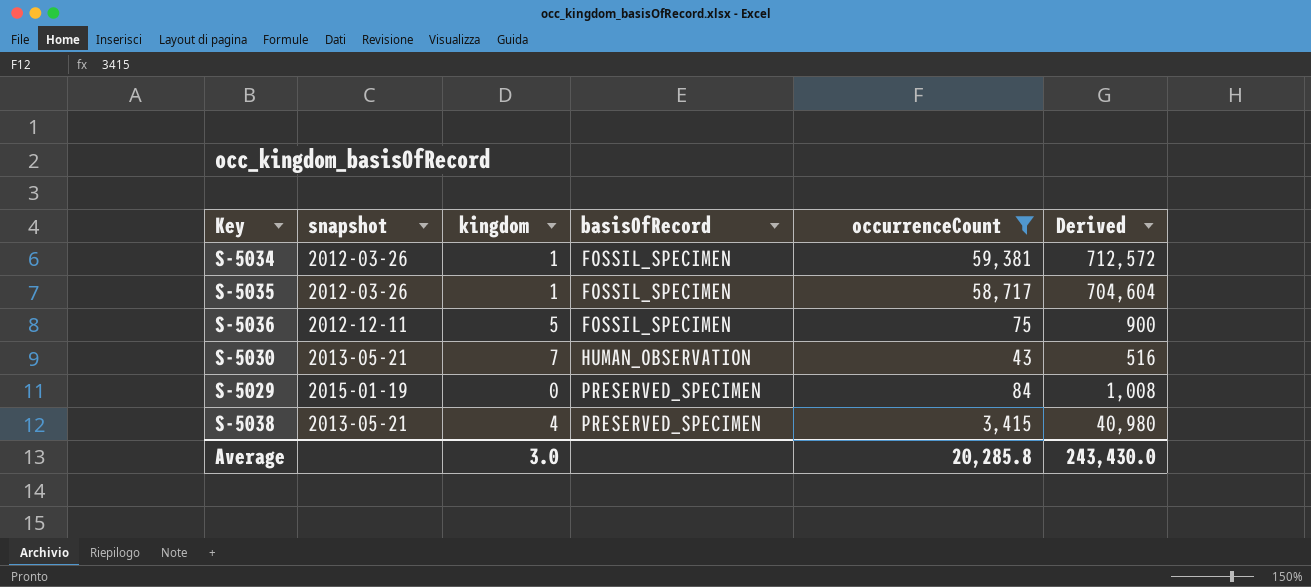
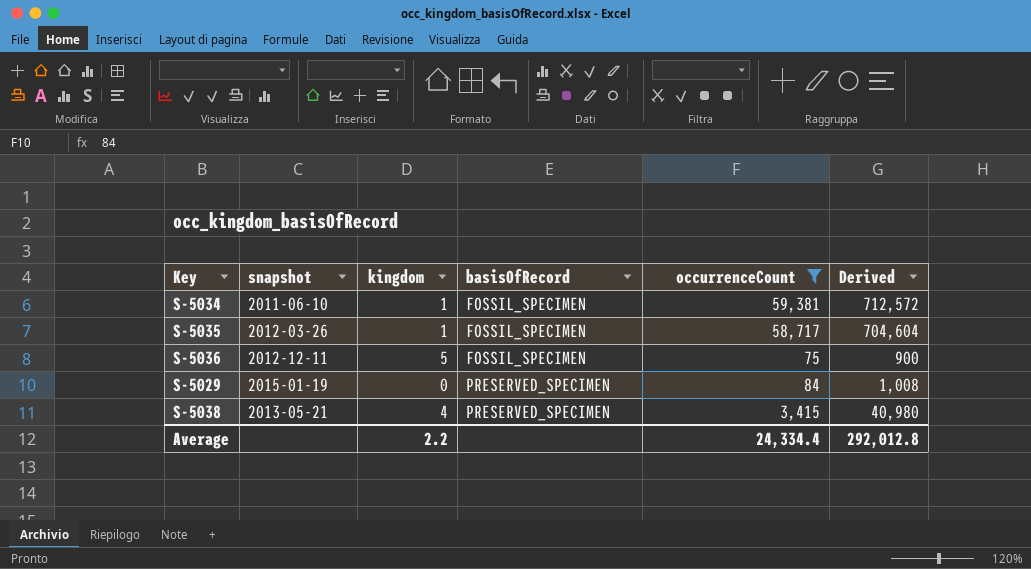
row S-5030: 2013-05-21 | 7 | HUMAN_OBSERVATION | 43 | 516 -> none
S-5034 | snapshot: 2012-03-26 -> 2011-06-10
Average | kingdom: 3.0 -> 2.2
Average | occurrenceCount: 20,285.8 -> 24,334.4
Average | Derived: 243,430.0 -> 292,012.8

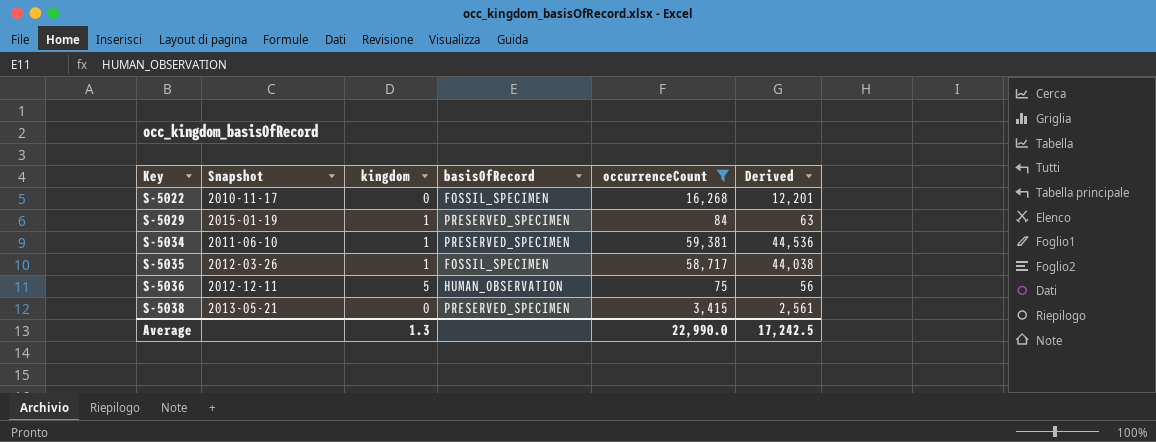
row order: basisOfRecord ascending -> Key ascending
column name: snapshot -> Snapshot
column Derived | formula: [occurrenceCount] * 12 -> [occurrenceCount] * 0.75
row S-5022: none -> 2010-11-17 | 0 | FOSSIL_SPECIMEN | 16,268 | 12,201
S-5029 | kingdom: 0 -> 1
S-5034 | basisOfRecord: FOSSIL_SPECIMEN -> PRESERVED_SPECIMEN
S-5036 | basisOfRecord: FOSSIL_SPECIMEN -> HUMAN_OBSERVATION
S-5038 | kingdom: 4 -> 0
Average | kingdom: 2.2 -> 1.3
Average | occurrenceCount: 24,334.4 -> 22,990.0
Average | Derived: 292,012.8 -> 17,242.5

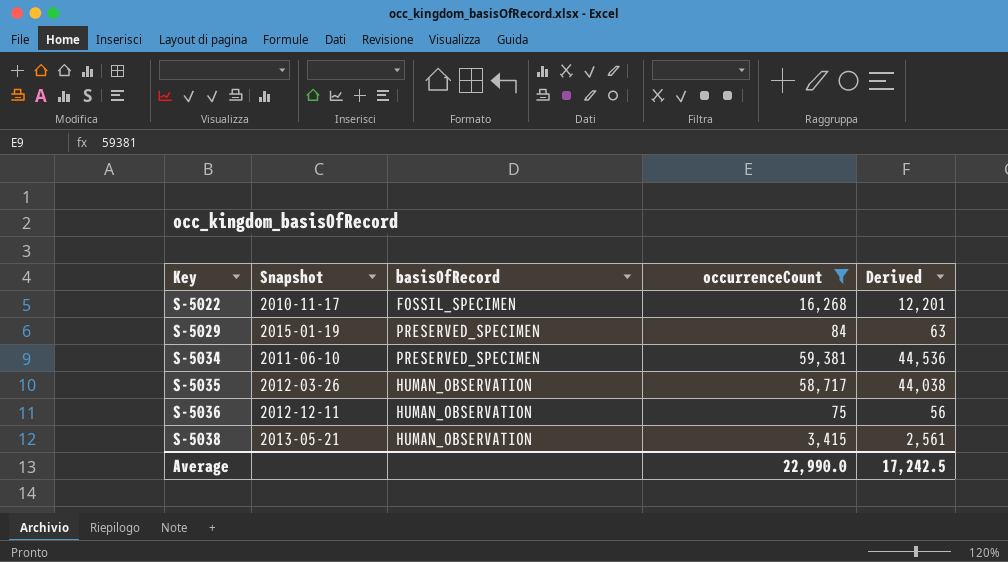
column kingdom | position: 3 -> none
S-5035 | basisOfRecord: FOSSIL_SPECIMEN -> HUMAN_OBSERVATION
S-5038 | basisOfRecord: PRESERVED_SPECIMEN -> HUMAN_OBSERVATION

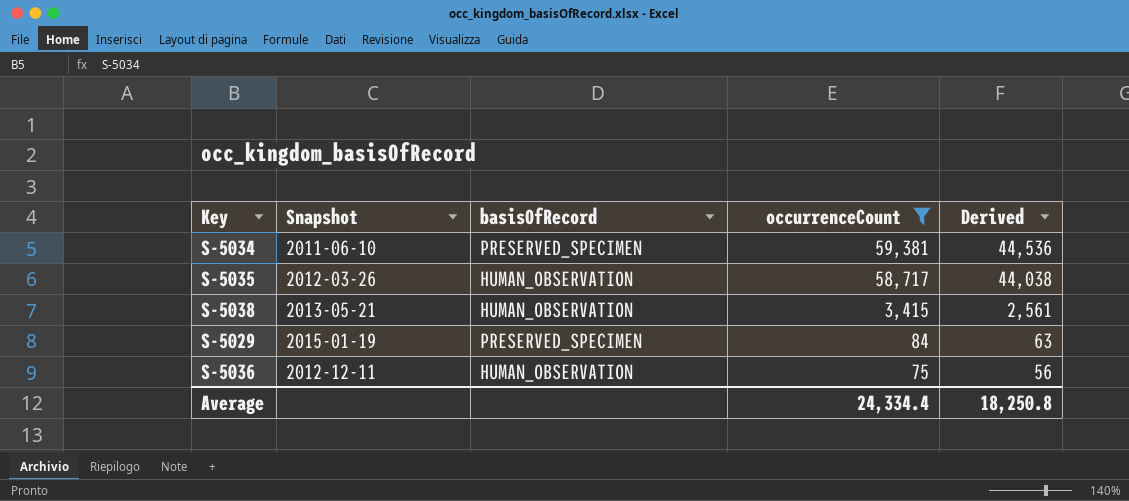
row order: Key ascending -> occurrenceCount descending
row S-5022: 2010-11-17 | FOSSIL_SPECIMEN | 16,268 | 12,201 -> none
Average | occurrenceCount: 22,990.0 -> 24,334.4
Average | Derived: 17,242.5 -> 18,250.8

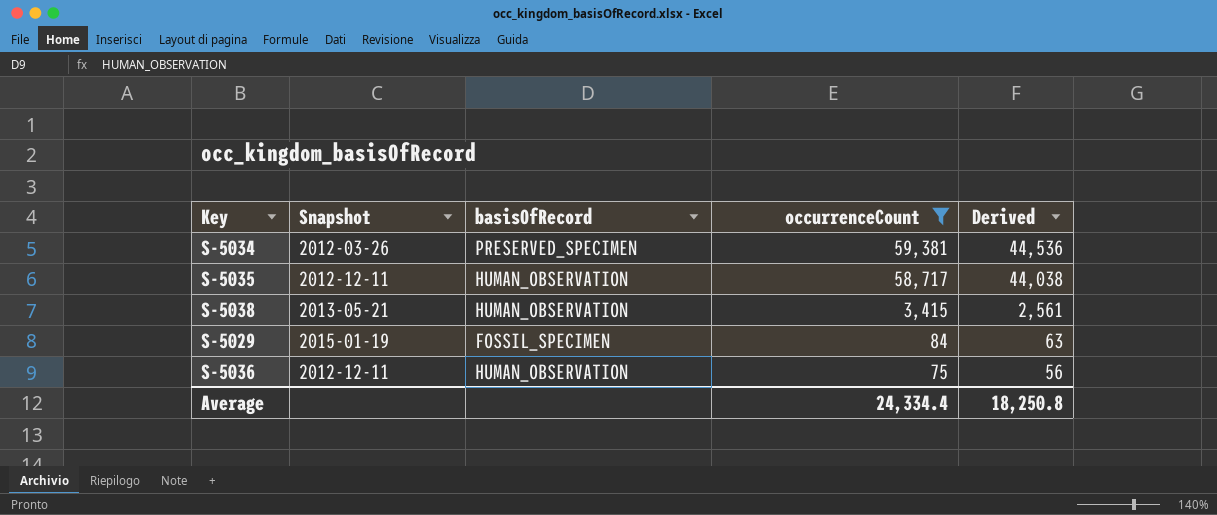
S-5034 | Snapshot: 2011-06-10 -> 2012-03-26
S-5035 | Snapshot: 2012-03-26 -> 2012-12-11
S-5029 | basisOfRecord: PRESERVED_SPECIMEN -> FOSSIL_SPECIMEN

